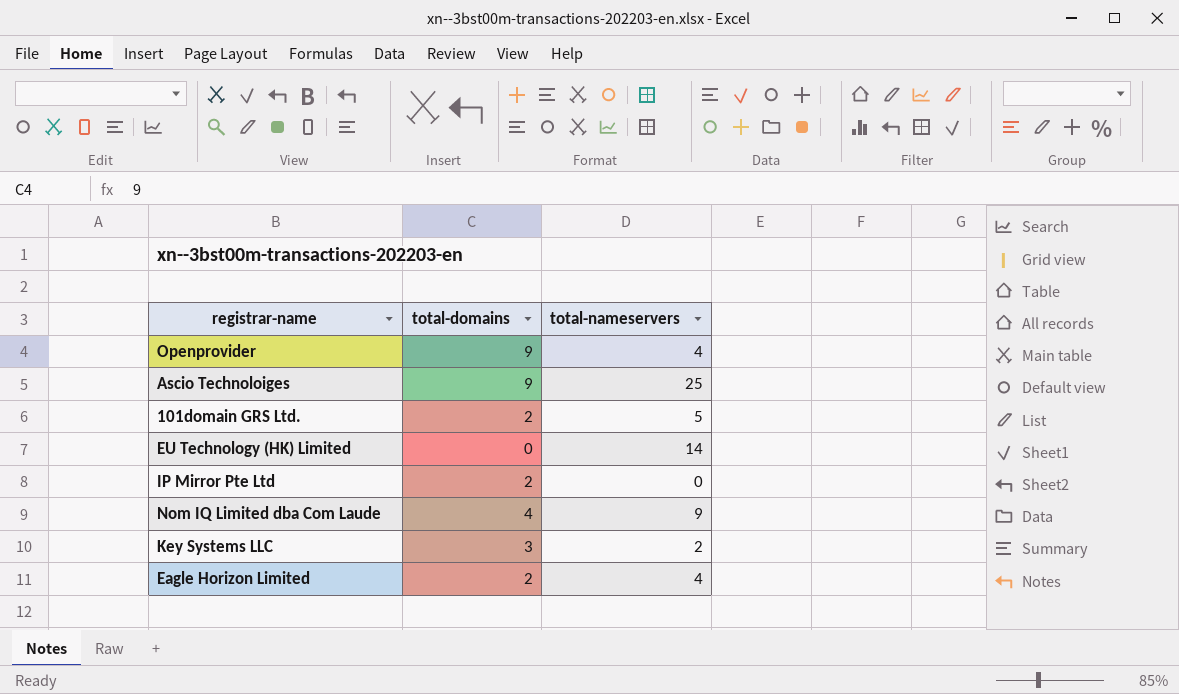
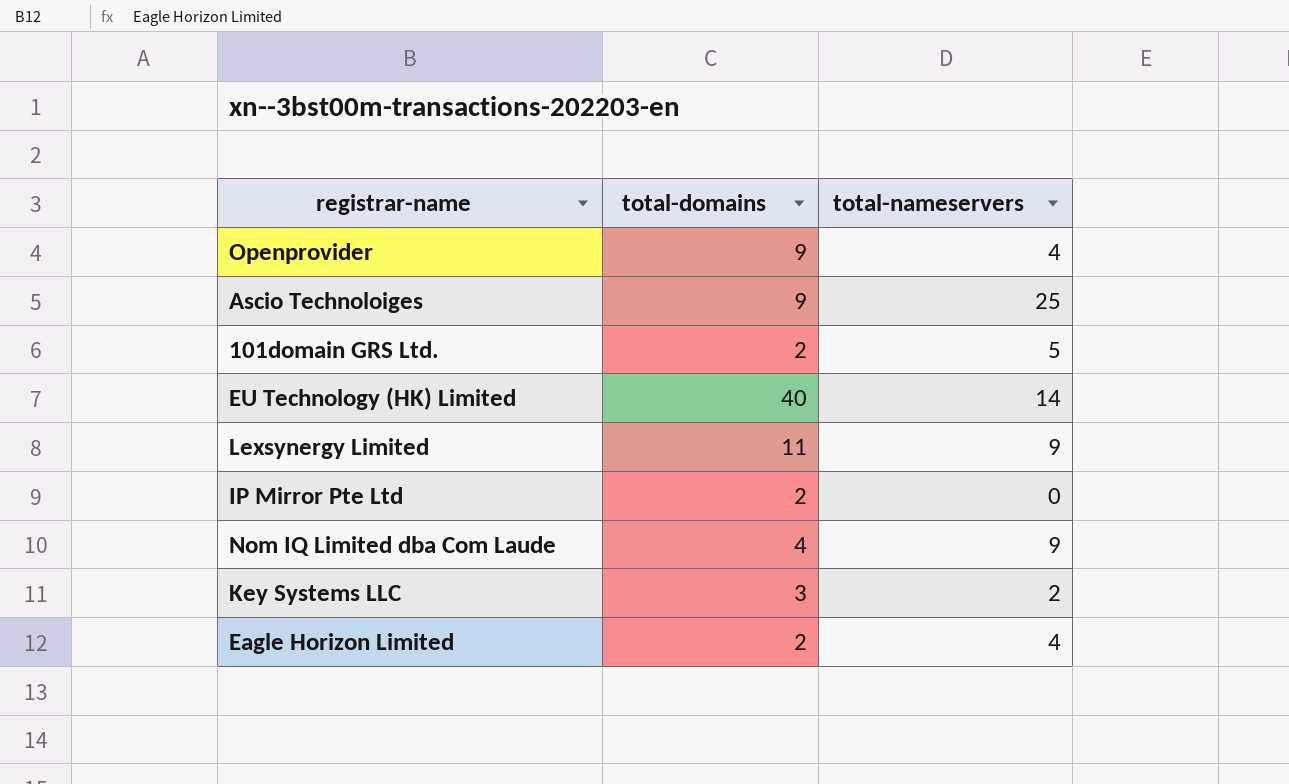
EU Technology (HK) Limited | total-domains: 0 -> 40
row Lexsynergy Limited: none -> 11 | 9

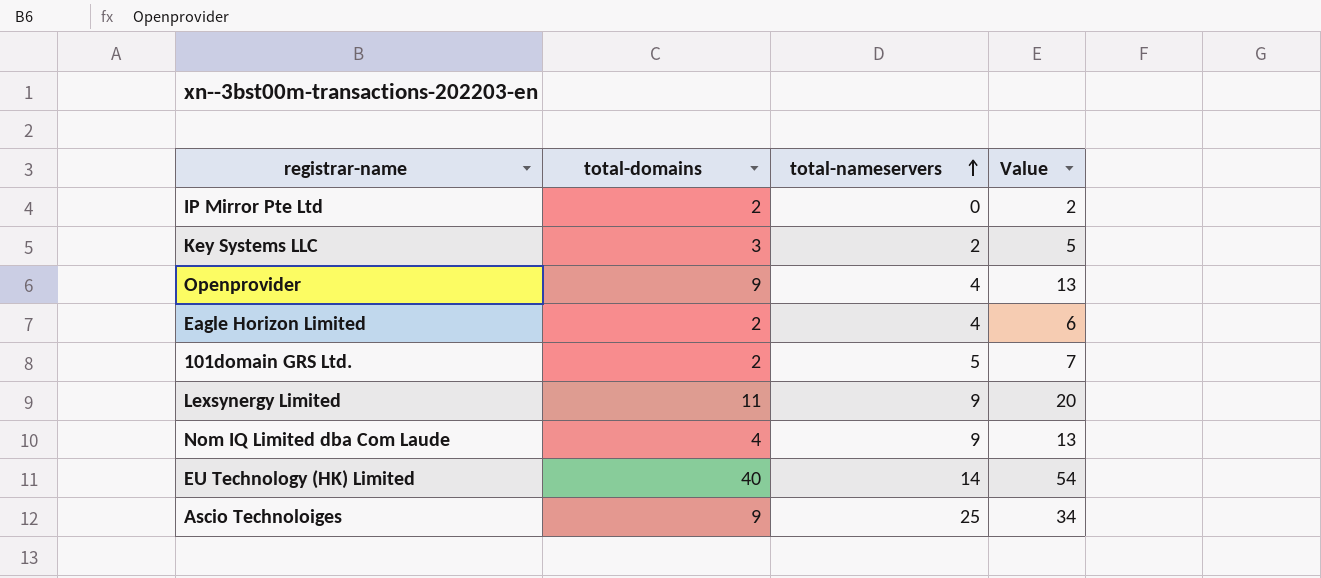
row order: none -> total-nameservers ascending
column Value | formula: none -> [total-domains] + [total-nameservers]

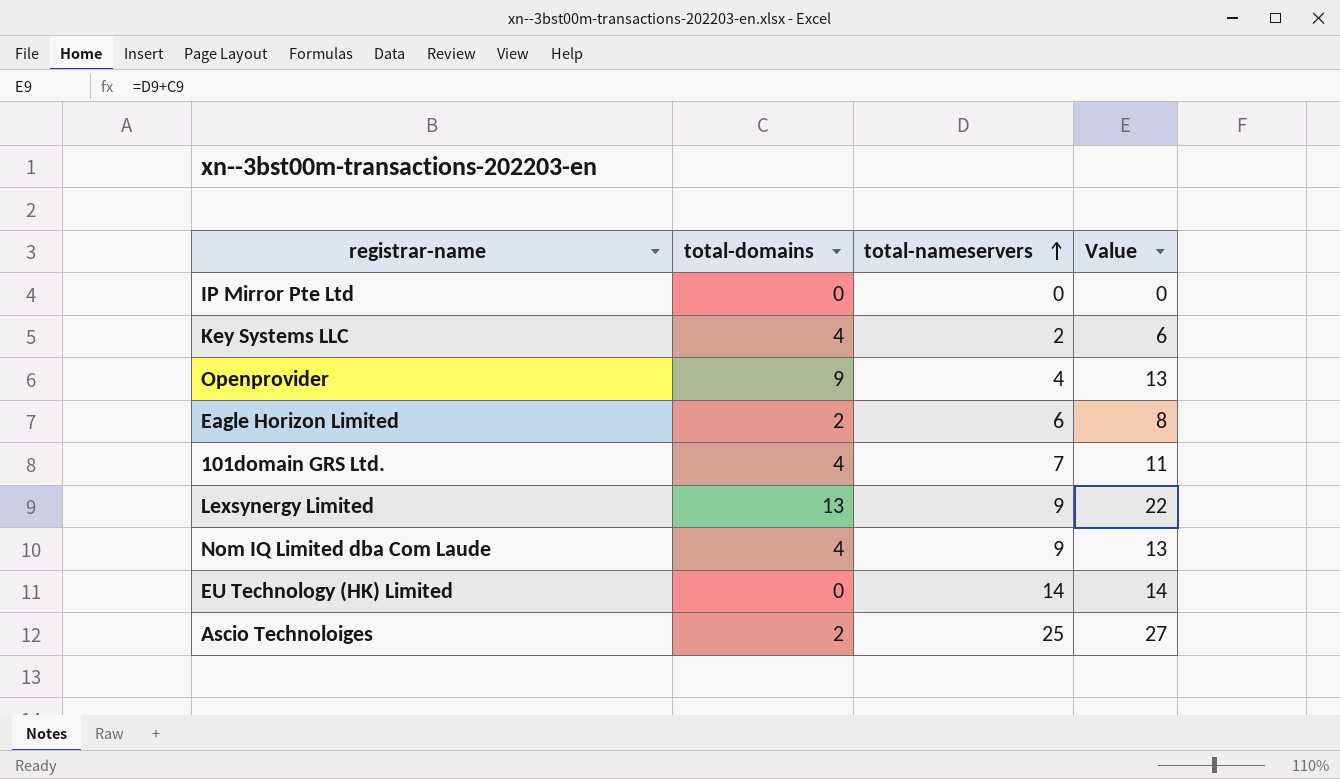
IP Mirror Pte Ltd | total-domains: 2 -> 0
IP Mirror Pte Ltd | Value: 2 -> 0
Key Systems LLC | total-domains: 3 -> 4
Key Systems LLC | Value: 5 -> 6
Eagle Horizon Limited | total-nameservers: 4 -> 6
Eagle Horizon Limited | Value: 6 -> 8
101domain GRS Ltd. | total-domains: 2 -> 4
101domain GRS Ltd. | total-nameservers: 5 -> 7
101domain GRS Ltd. | Value: 7 -> 11
Lexsynergy Limited | total-domains: 11 -> 13
Lexsynergy Limited | Value: 20 -> 22
EU Technology (HK) Limited | total-domains: 40 -> 0
EU Technology (HK) Limited | Value: 54 -> 14
Ascio Technoloiges | total-domains: 9 -> 2
Ascio Technoloiges | Value: 34 -> 27

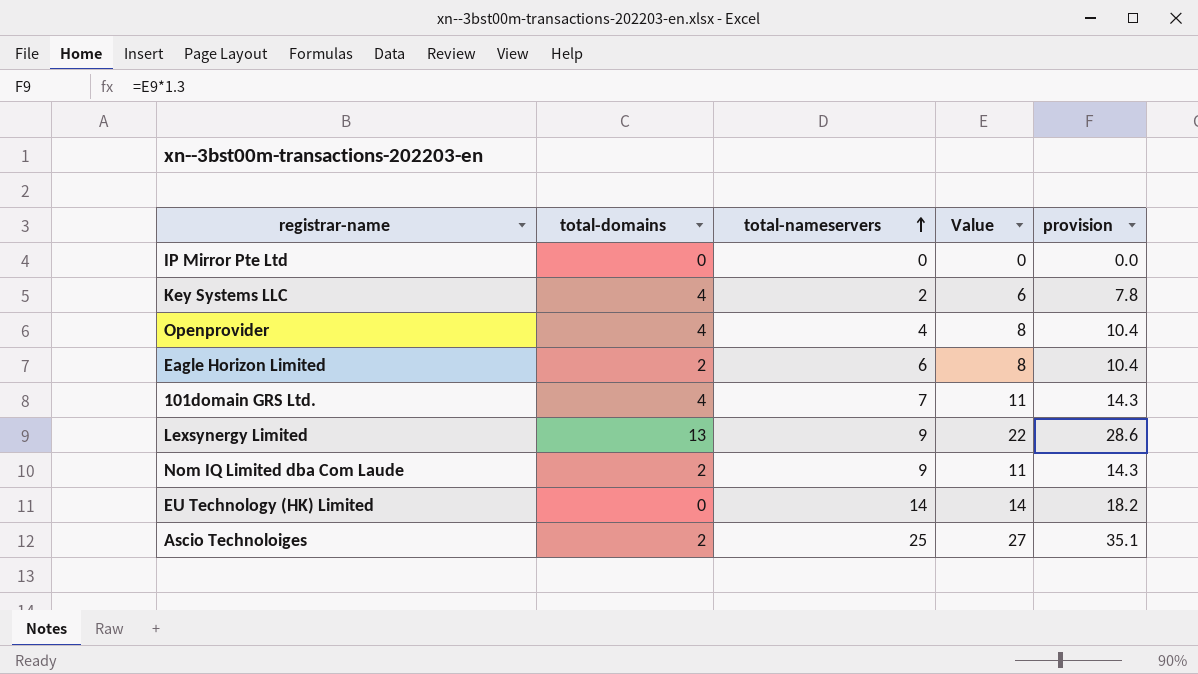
column provision | formula: none -> [Value] * 1.3
Openprovider | total-domains: 9 -> 4
Openprovider | Value: 13 -> 8
Nom IQ Limited dba Com Laude | total-domains: 4 -> 2
Nom IQ Limited dba Com Laude | Value: 13 -> 11

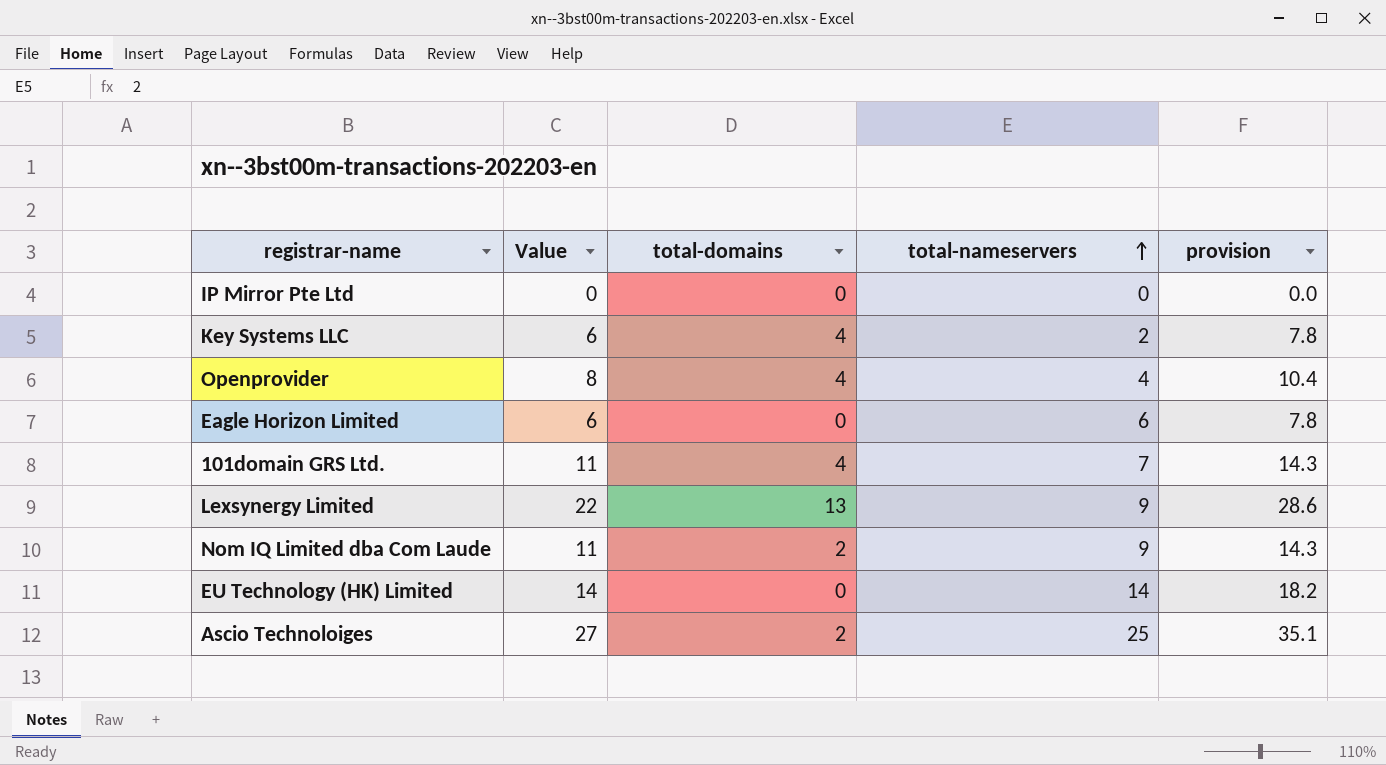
column Value | position: 4 -> 2
Eagle Horizon Limited | Value: 8 -> 6
Eagle Horizon Limited | total-domains: 2 -> 0
Eagle Horizon Limited | provision: 10.4 -> 7.8

